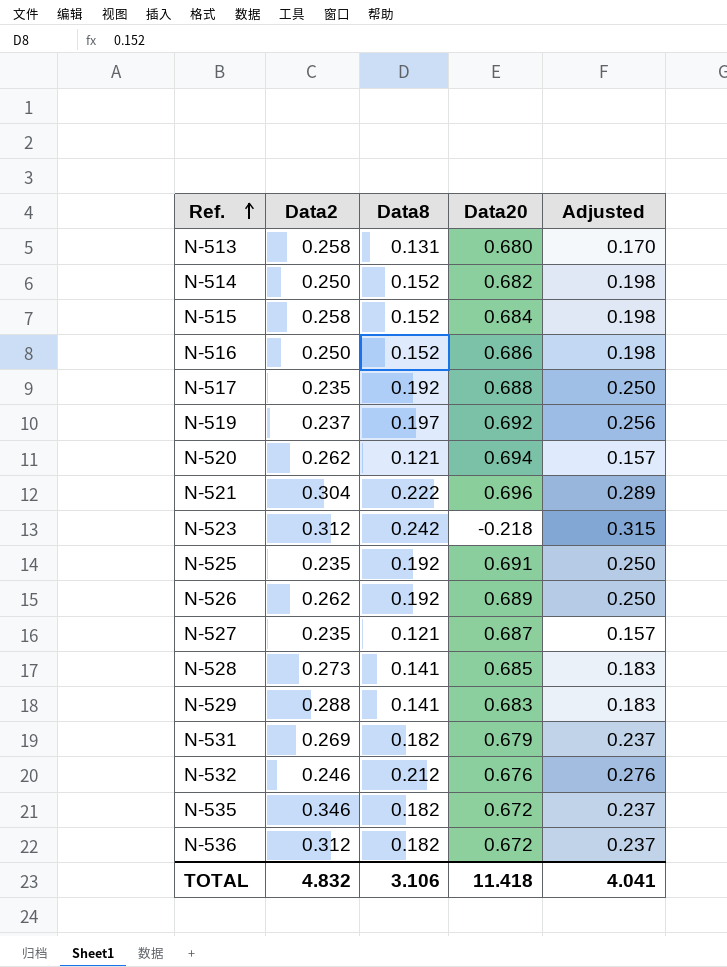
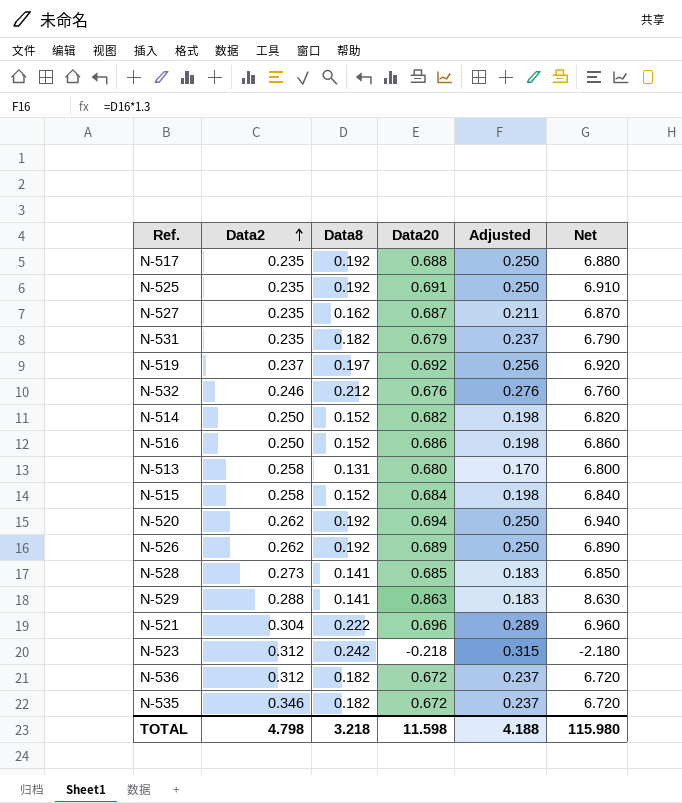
row order: Ref. ascending -> Data2 ascending
column Net | formula: none -> [Data20] * 10
N-527 | Data8: 0.121 -> 0.162
N-527 | Adjusted: 0.157 -> 0.211
N-531 | Data2: 0.269 -> 0.235
N-520 | Data8: 0.121 -> 0.192
N-520 | Adjusted: 0.157 -> 0.250
N-529 | Data20: 0.683 -> 0.863
TOTAL | Data2: 4.832 -> 4.798
TOTAL | Data8: 3.106 -> 3.218
TOTAL | Data20: 11.418 -> 11.598
TOTAL | Adjusted: 4.041 -> 4.188

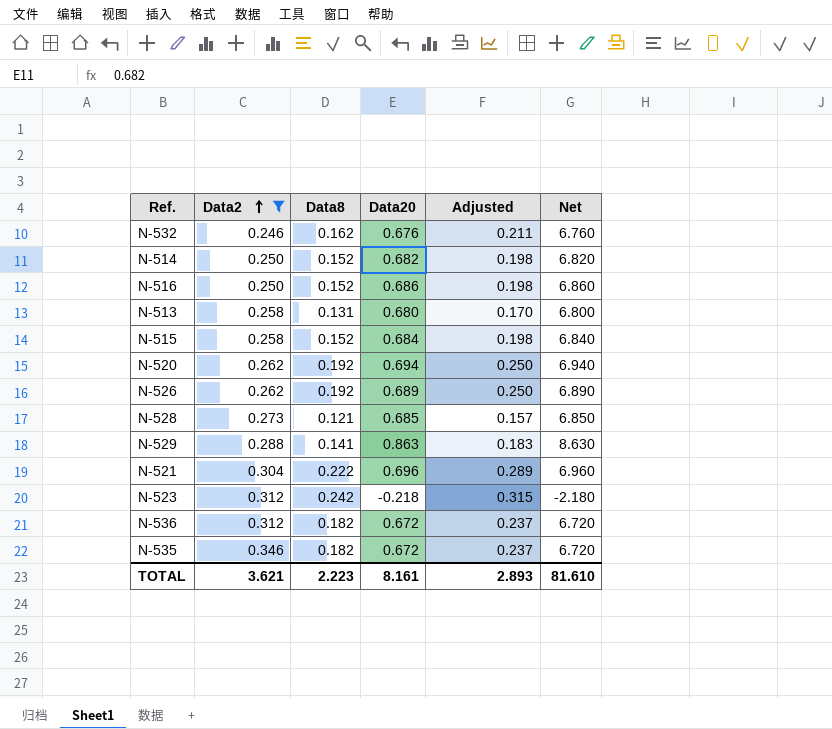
filter: none -> Data2 >= 0.246
N-532 | Data8: 0.212 -> 0.162
N-532 | Adjusted: 0.276 -> 0.211
N-528 | Data8: 0.141 -> 0.121
N-528 | Adjusted: 0.183 -> 0.157
TOTAL | Data2: 4.798 -> 3.621
TOTAL | Data8: 3.218 -> 2.223
TOTAL | Data20: 11.598 -> 8.161
TOTAL | Adjusted: 4.188 -> 2.893
TOTAL | Net: 115.980 -> 81.610

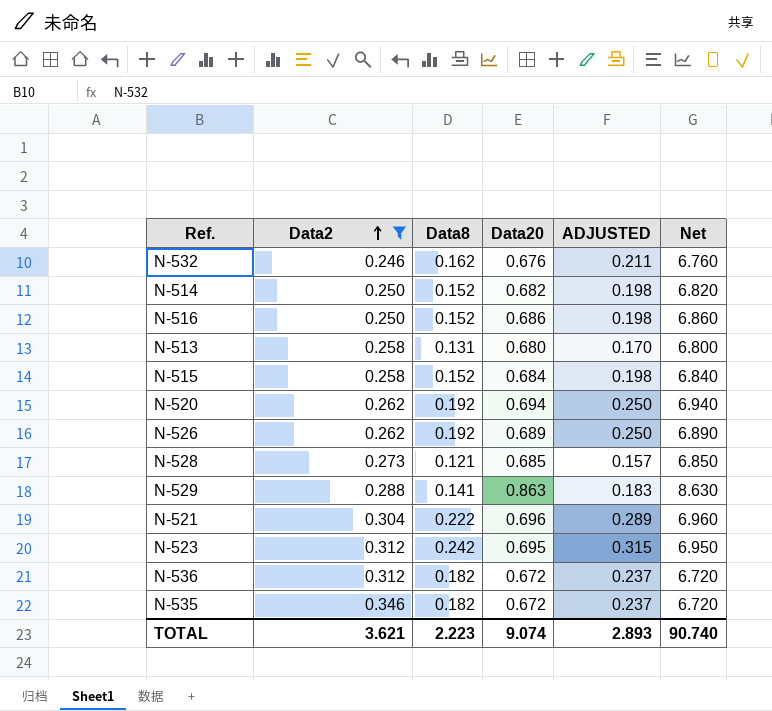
column name: Adjusted -> ADJUSTED
N-523 | Data20: -0.218 -> 0.695
N-523 | Net: -2.180 -> 6.950
TOTAL | Data20: 8.161 -> 9.074
TOTAL | Net: 81.610 -> 90.740

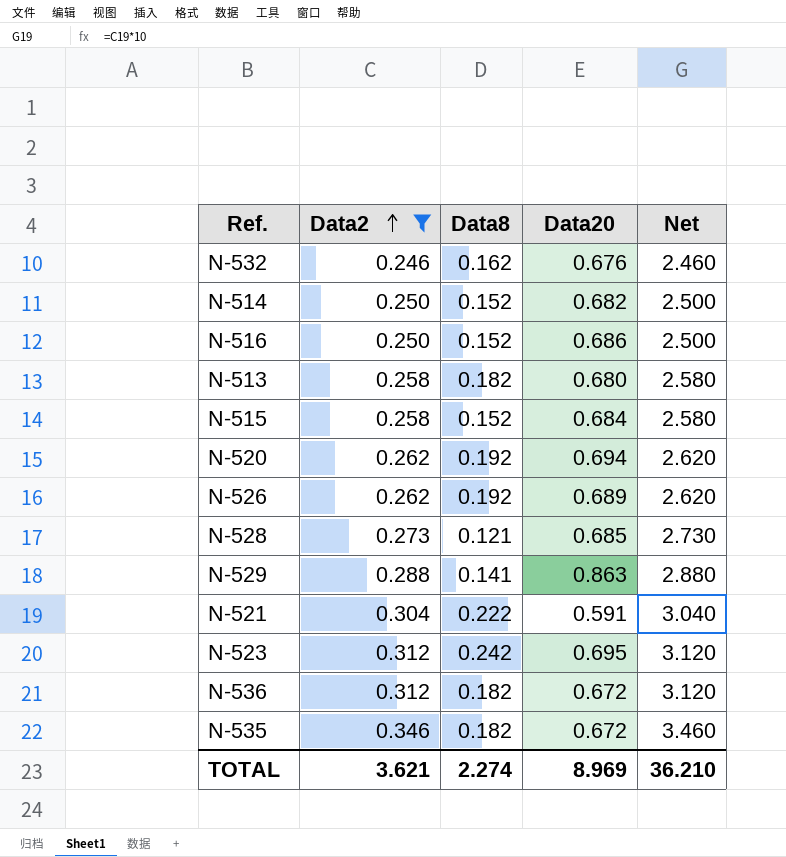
column ADJUSTED | formula: [Data8] * 1.3 -> none
column Net | formula: [Data20] * 10 -> [Data2] * 10
N-513 | Data8: 0.131 -> 0.182
N-521 | Data20: 0.696 -> 0.591
TOTAL | Data8: 2.223 -> 2.274
TOTAL | Data20: 9.074 -> 8.969
TOTAL | Net: 90.740 -> 36.210

